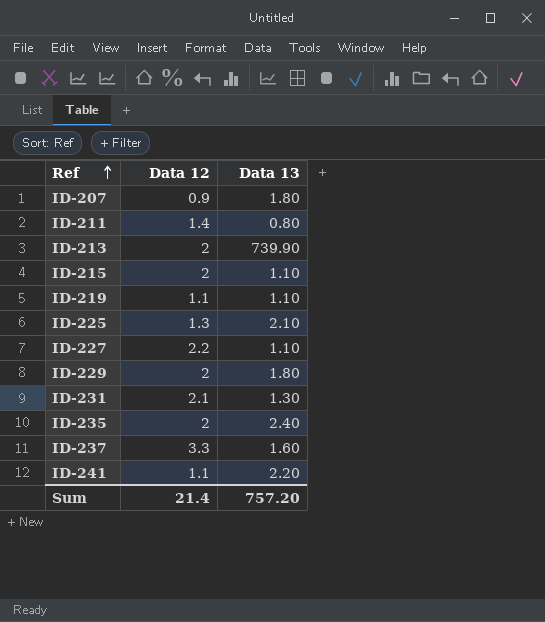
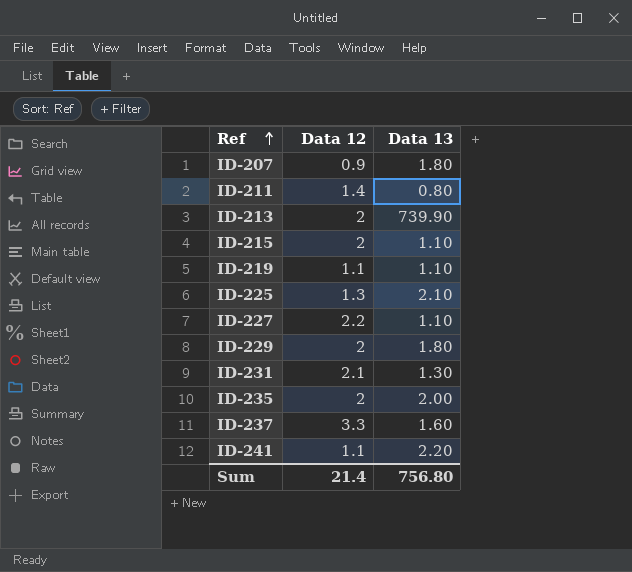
ID-235 | Data 13: 2.40 -> 2.00
Sum | Data 13: 757.20 -> 756.80

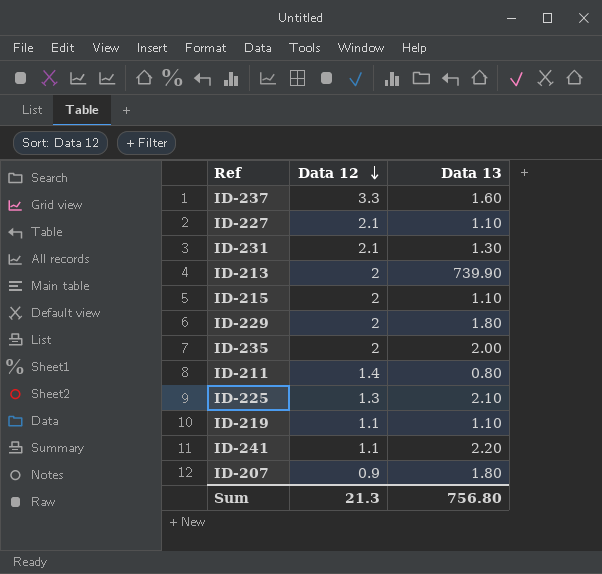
row order: Ref ascending -> Data 12 descending
ID-227 | Data 12: 2.2 -> 2.1
Sum | Data 12: 21.4 -> 21.3

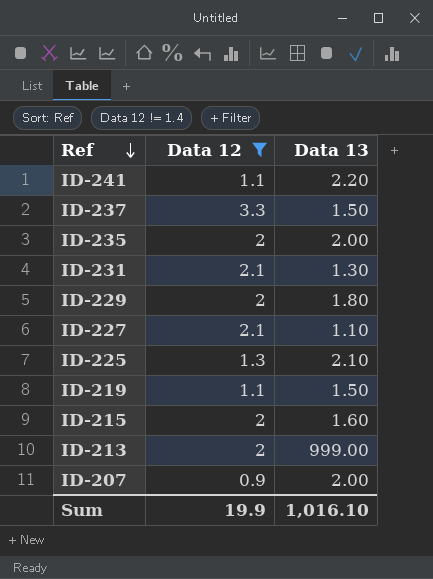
filter: none -> Data 12 != 1.4
row order: Data 12 descending -> Ref descending
ID-237 | Data 13: 1.60 -> 1.50
ID-219 | Data 13: 1.10 -> 1.50
ID-215 | Data 13: 1.10 -> 1.60
ID-213 | Data 13: 739.90 -> 999.00
ID-207 | Data 13: 1.80 -> 2.00
Sum | Data 12: 21.3 -> 19.9
Sum | Data 13: 756.80 -> 1,016.10

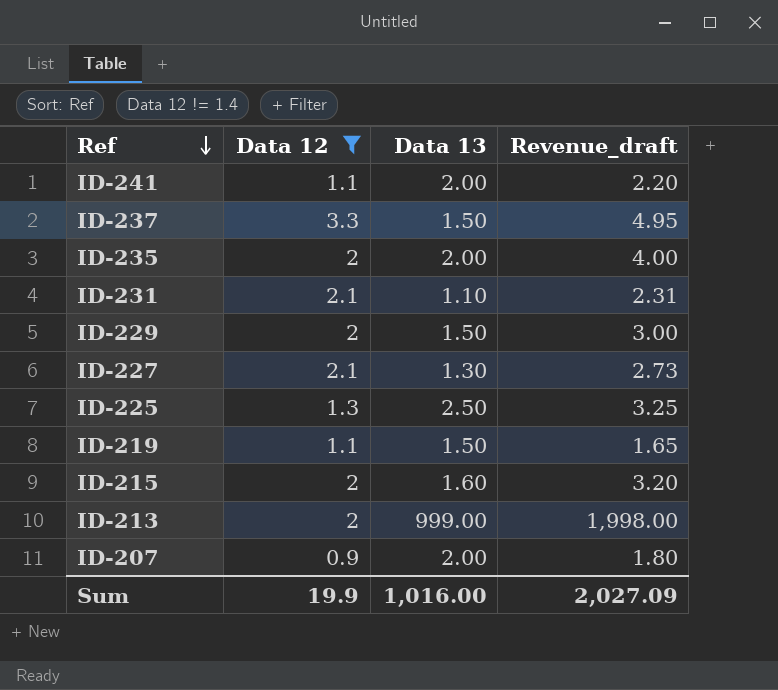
column Revenue_draft | formula: none -> [Data 12] * [Data 13]
ID-241 | Data 13: 2.20 -> 2.00
ID-231 | Data 13: 1.30 -> 1.10
ID-229 | Data 13: 1.80 -> 1.50
ID-227 | Data 13: 1.10 -> 1.30
ID-225 | Data 13: 2.10 -> 2.50
Sum | Data 13: 1,016.10 -> 1,016.00

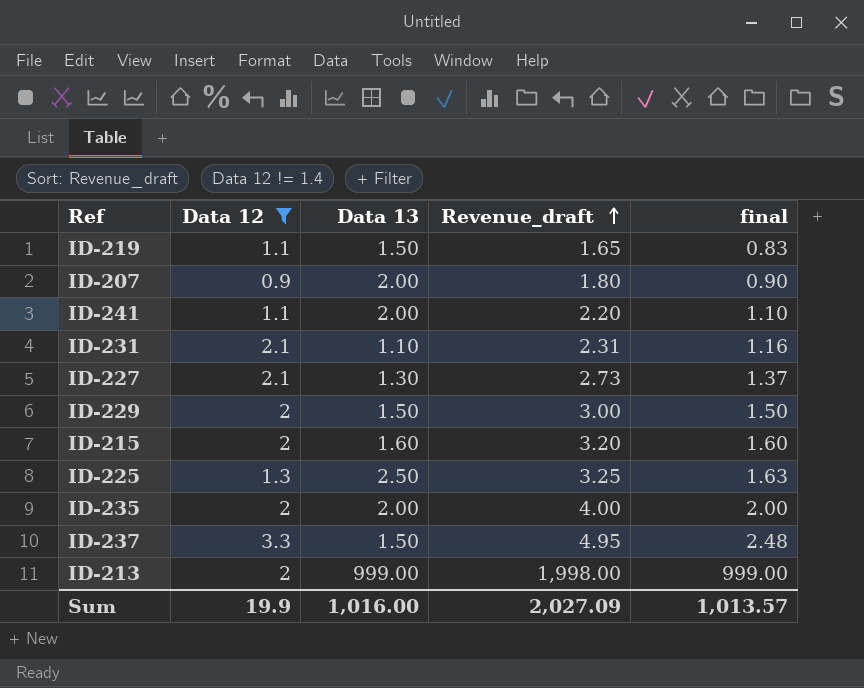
row order: Ref descending -> Revenue_draft ascending
column final | formula: none -> [Revenue_draft] * 0.5

